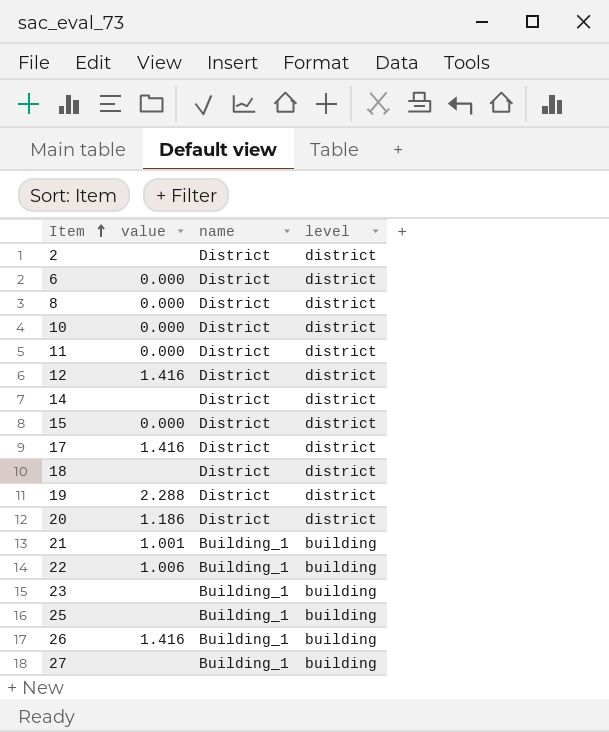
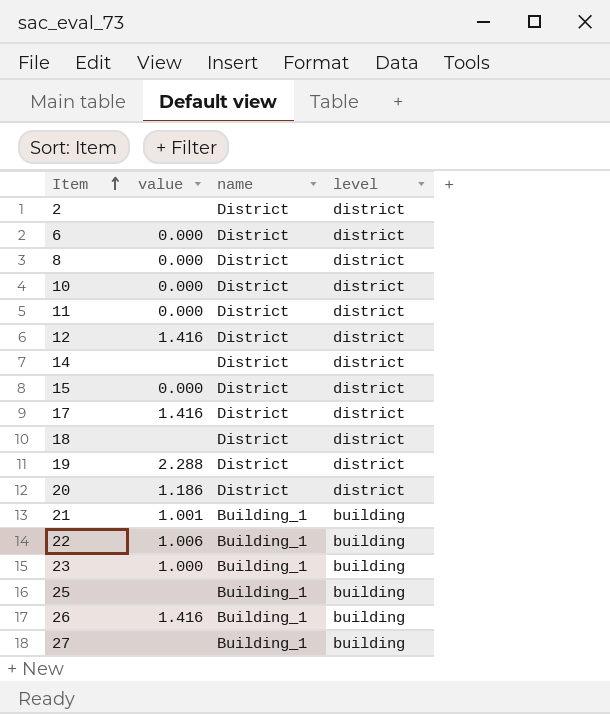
23 | value: none -> 1.000

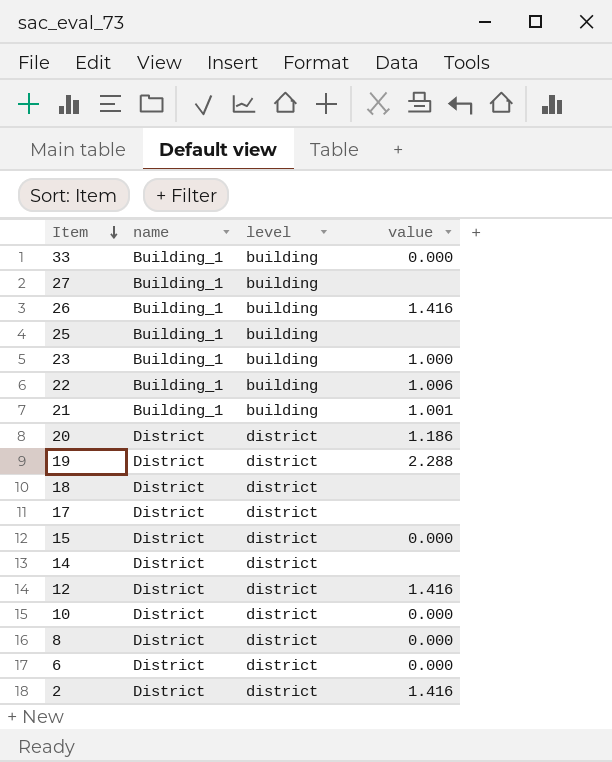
row order: Item ascending -> Item descending
column value | position: 2 -> 4
row 11: 0.000 | District | district -> none
row 33: none -> Building_1 | building | 0.000
17 | value: 1.416 -> none
2 | value: none -> 1.416

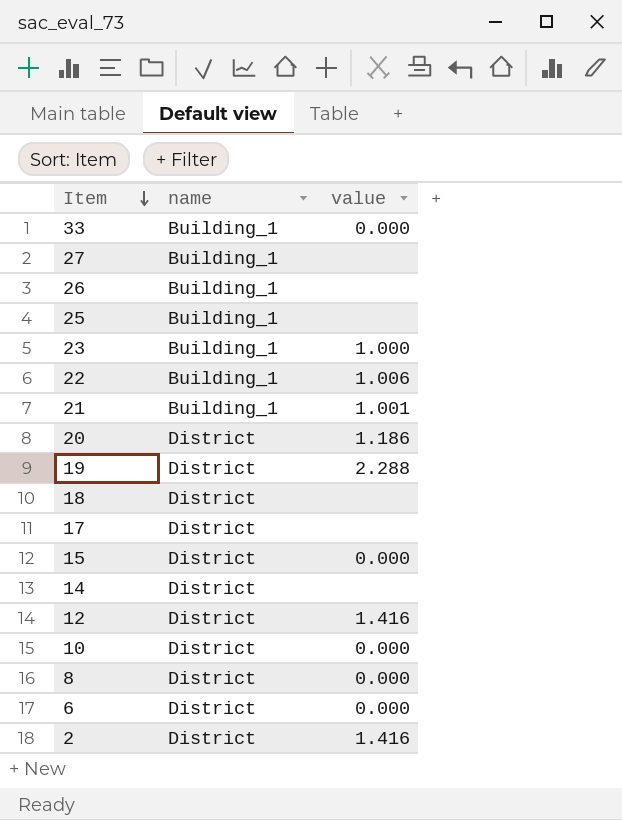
column level | position: 3 -> none
26 | value: 1.416 -> none

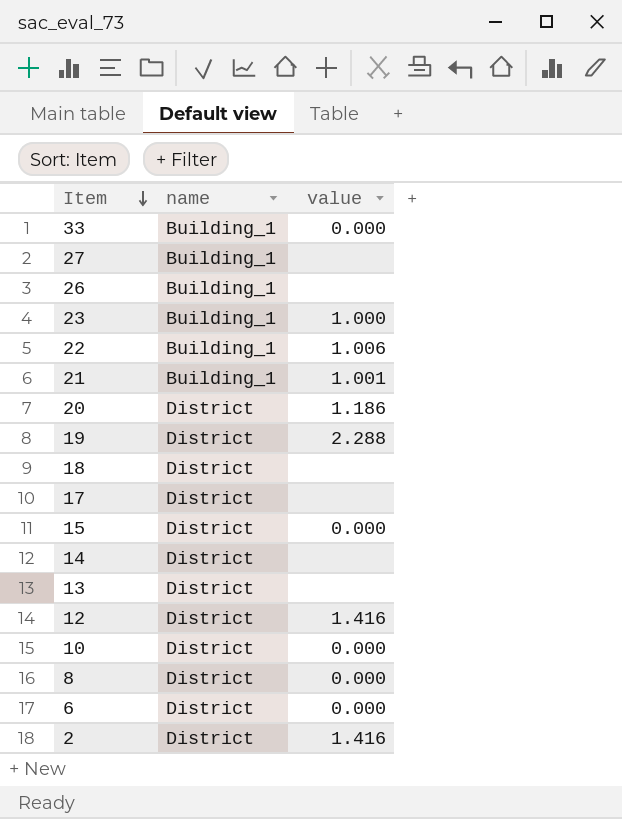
row 25: Building_1 | none -> none
row 13: none -> District | none

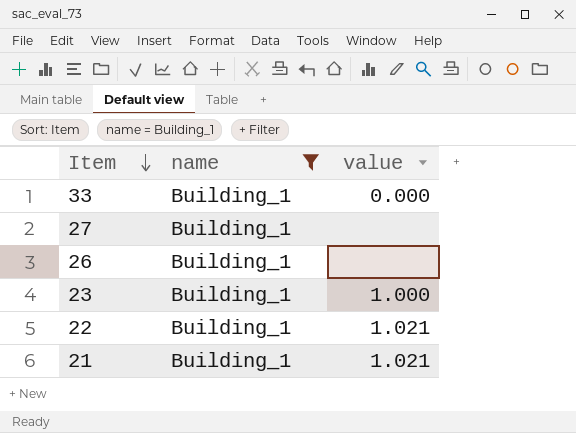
filter: none -> name = Building_1
22 | value: 1.006 -> 1.021
21 | value: 1.001 -> 1.021

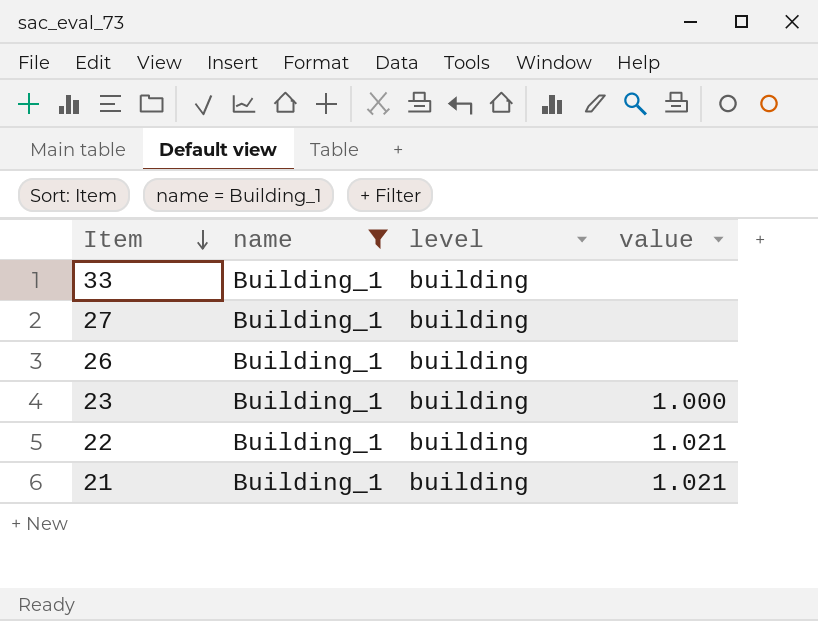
column level | position: none -> 3
33 | value: 0.000 -> none

